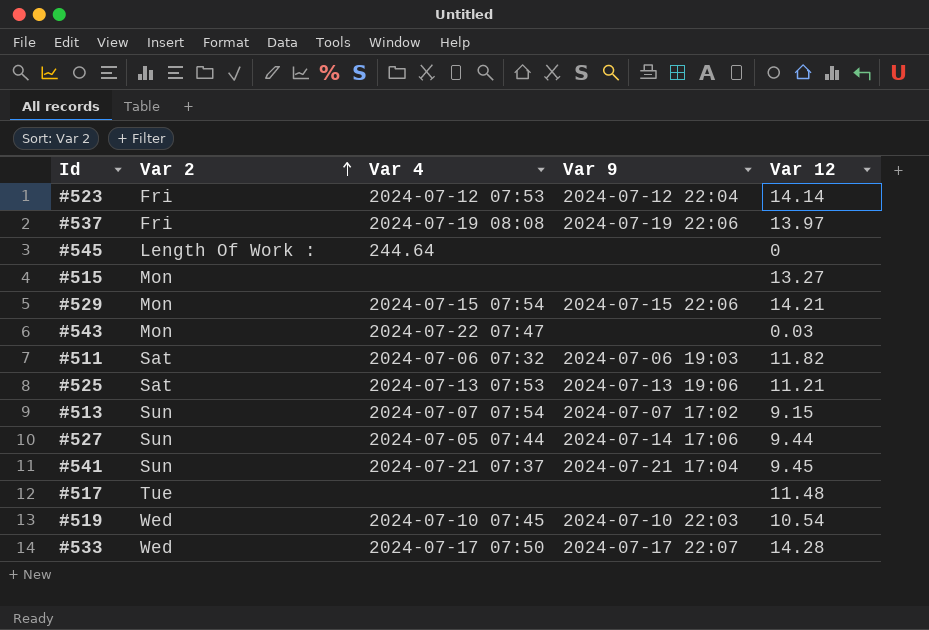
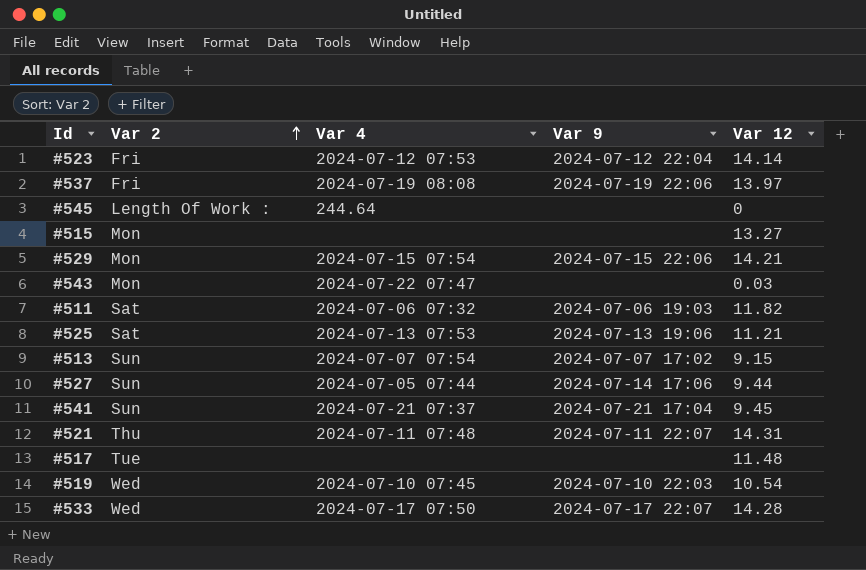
row #521: none -> Thu | 2024-07-11 07:48 | 2024-07-11 22:07 | 14.31

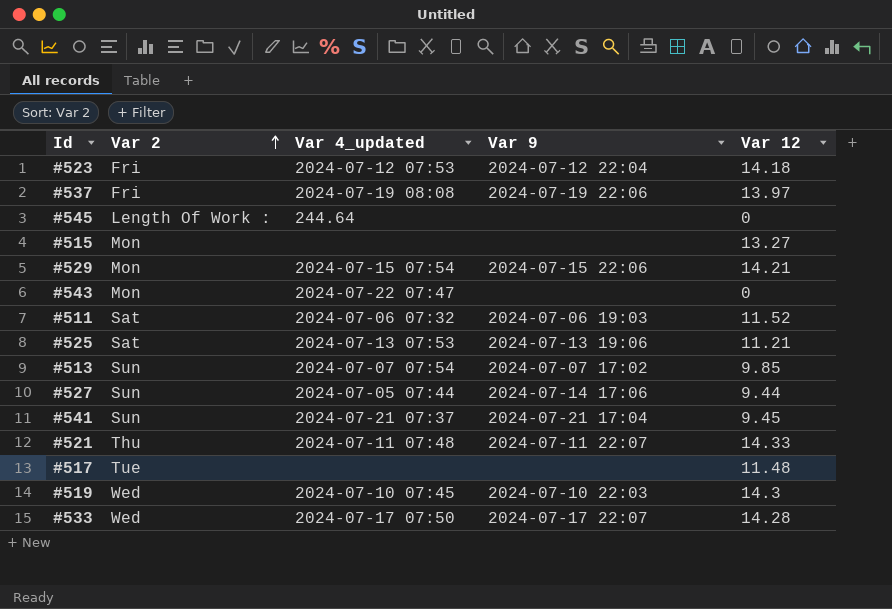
column name: Var 4 -> Var 4_updated
#523 | Var 12: 14.14 -> 14.18
#543 | Var 12: 0.03 -> 0
#511 | Var 12: 11.82 -> 11.52
#513 | Var 12: 9.15 -> 9.85
#521 | Var 12: 14.31 -> 14.33
#519 | Var 12: 10.54 -> 14.3

